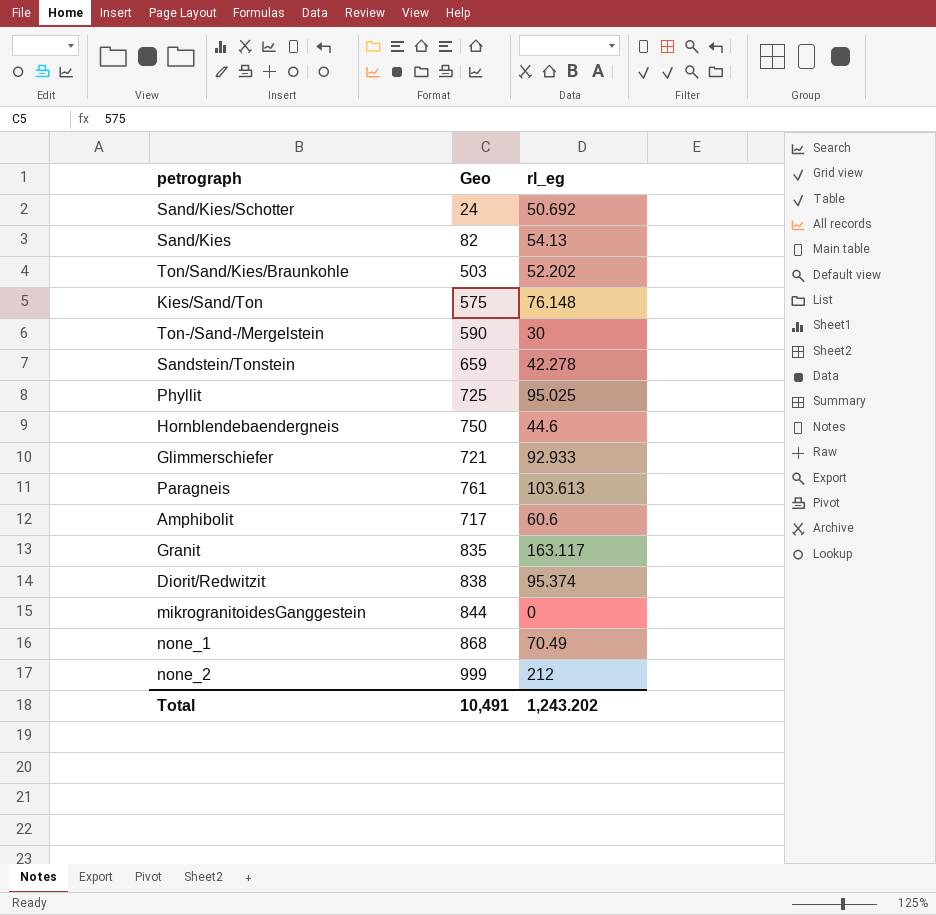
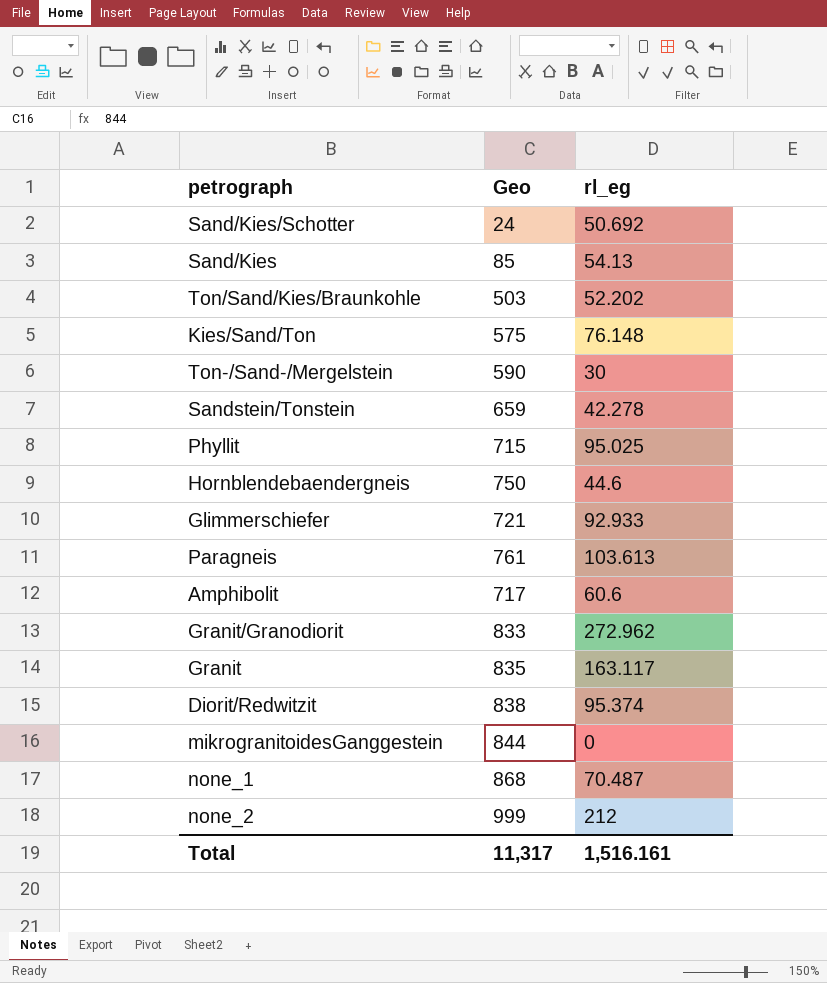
Sand/Kies | Geo: 82 -> 85
Phyllit | Geo: 725 -> 715
row Granit/Granodiorit: none -> 833 | 272.962
none_1 | rl_eg: 70.49 -> 70.487
Total | Geo: 10,491 -> 11,317
Total | rl_eg: 1,243.202 -> 1,516.161

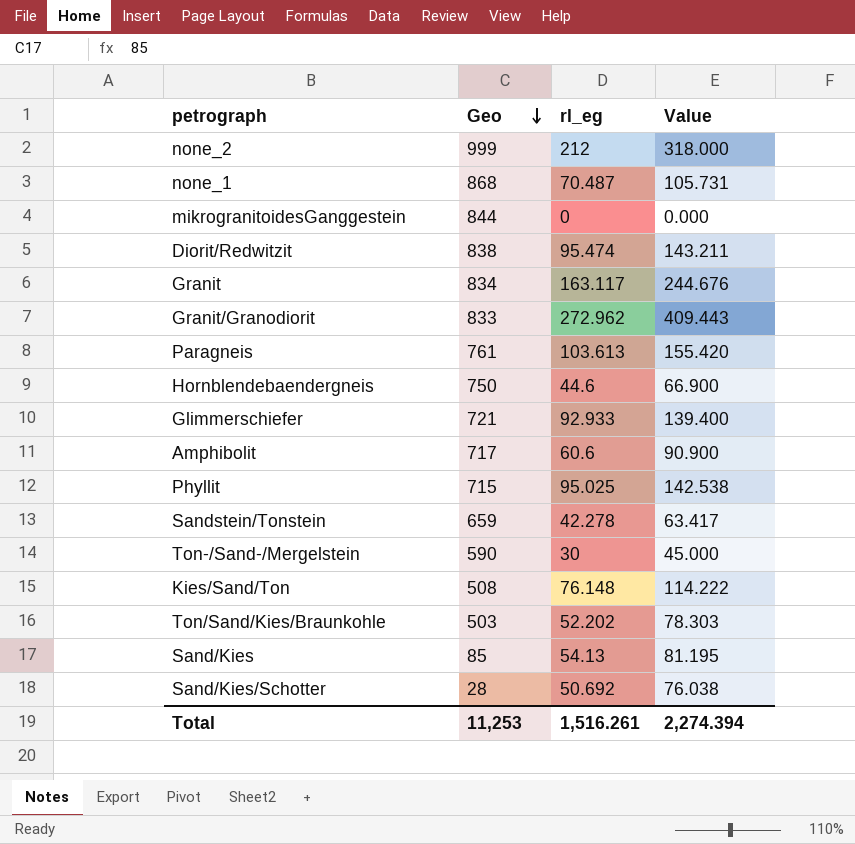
row order: none -> Geo descending
column Value | formula: none -> [rl_eg] * 1.5
Diorit/Redwitzit | rl_eg: 95.374 -> 95.474
Granit | Geo: 835 -> 834
Kies/Sand/Ton | Geo: 575 -> 508
Sand/Kies/Schotter | Geo: 24 -> 28
Total | Geo: 11,317 -> 11,253
Total | rl_eg: 1,516.161 -> 1,516.261

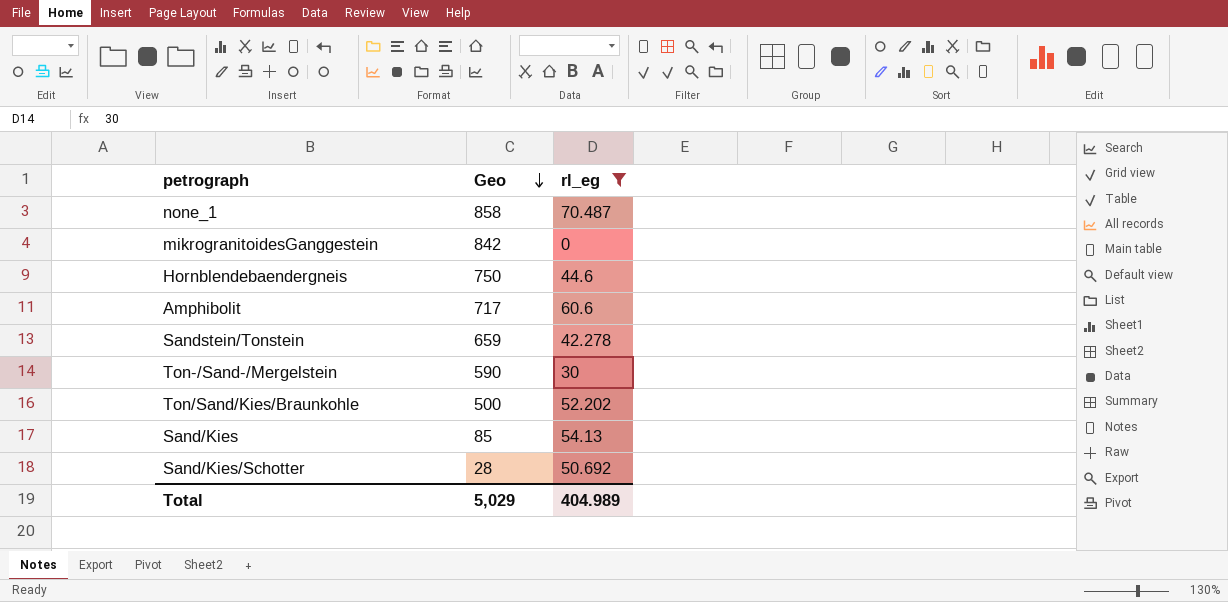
filter: none -> rl_eg <= 70.487
column Value | formula: [rl_eg] * 1.5 -> none
none_1 | Geo: 868 -> 858
mikrogranitoidesGanggestein | Geo: 844 -> 842
Ton/Sand/Kies/Braunkohle | Geo: 503 -> 500
Total | Geo: 11,253 -> 5,029
Total | rl_eg: 1,516.261 -> 404.989

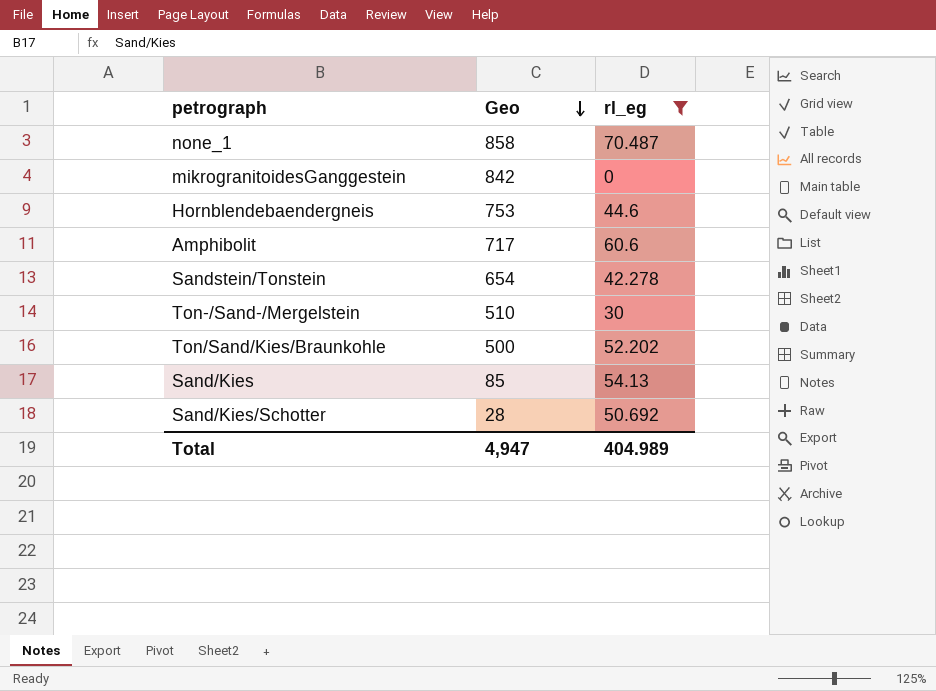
Hornblendebaendergneis | Geo: 750 -> 753
Sandstein/Tonstein | Geo: 659 -> 654
Ton-/Sand-/Mergelstein | Geo: 590 -> 510
Total | Geo: 5,029 -> 4,947

